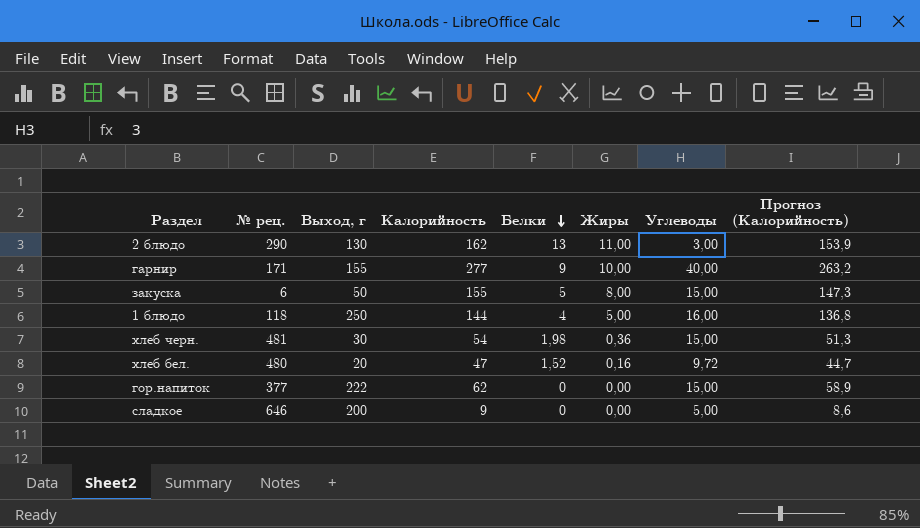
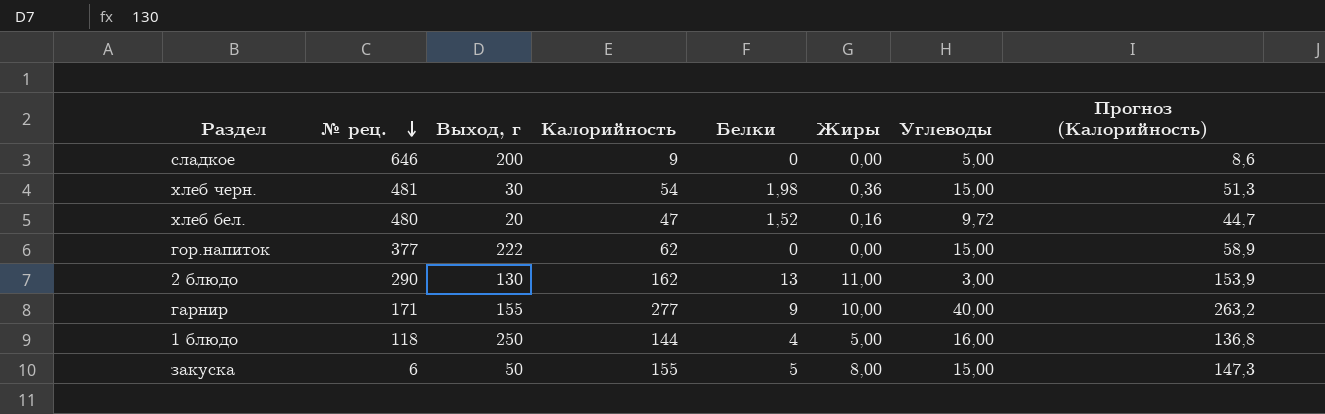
row order: Белки descending -> № рец. descending

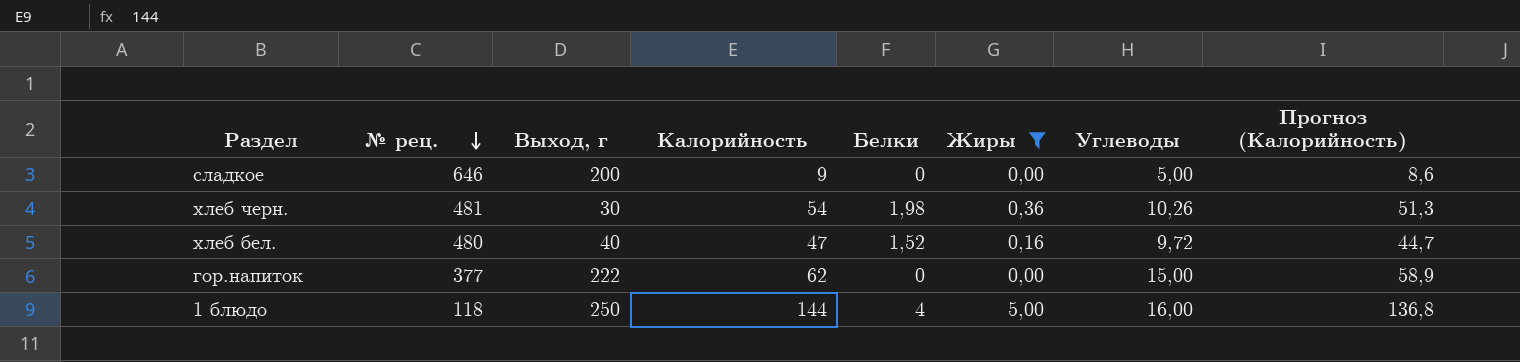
filter: none -> Жиры <= 5,00
хлеб черн. | Углеводы: 15,00 -> 10,26
хлеб бел. | Выход, г: 20 -> 40

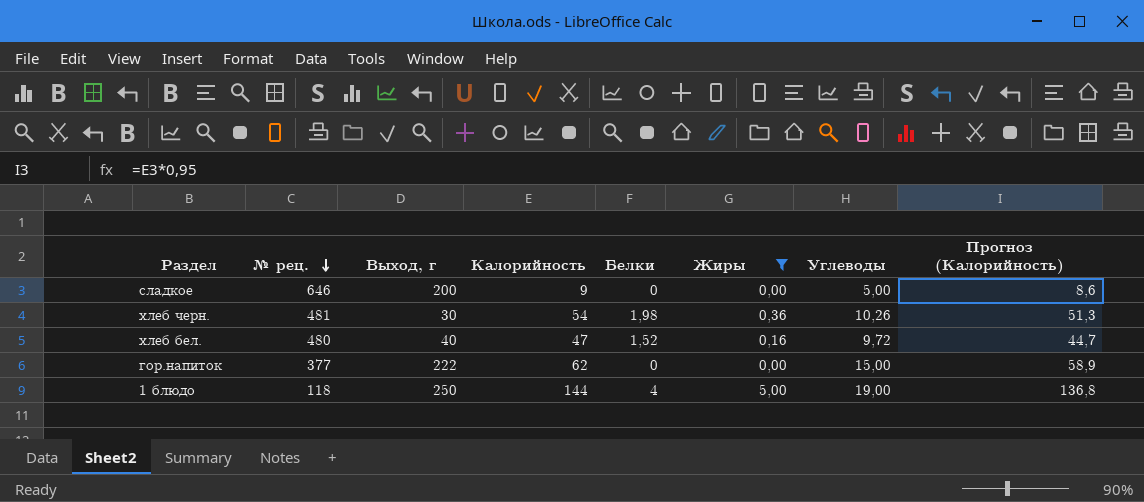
1 блюдо | Углеводы: 16,00 -> 19,00

